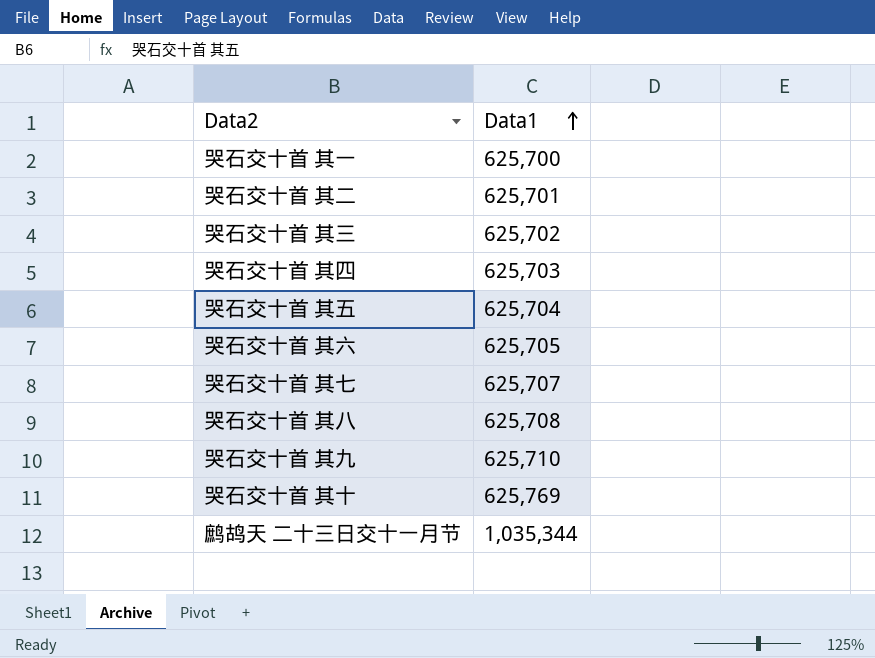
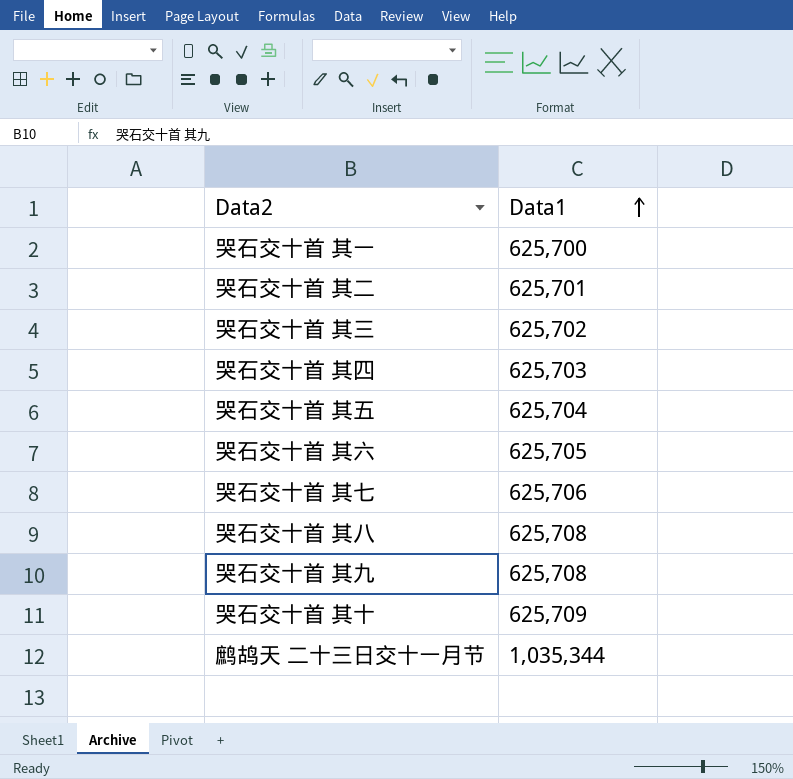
哭石交十首 其七 | Data1: 625,707 -> 625,706
哭石交十首 其九 | Data1: 625,710 -> 625,708
哭石交十首 其十 | Data1: 625,769 -> 625,709

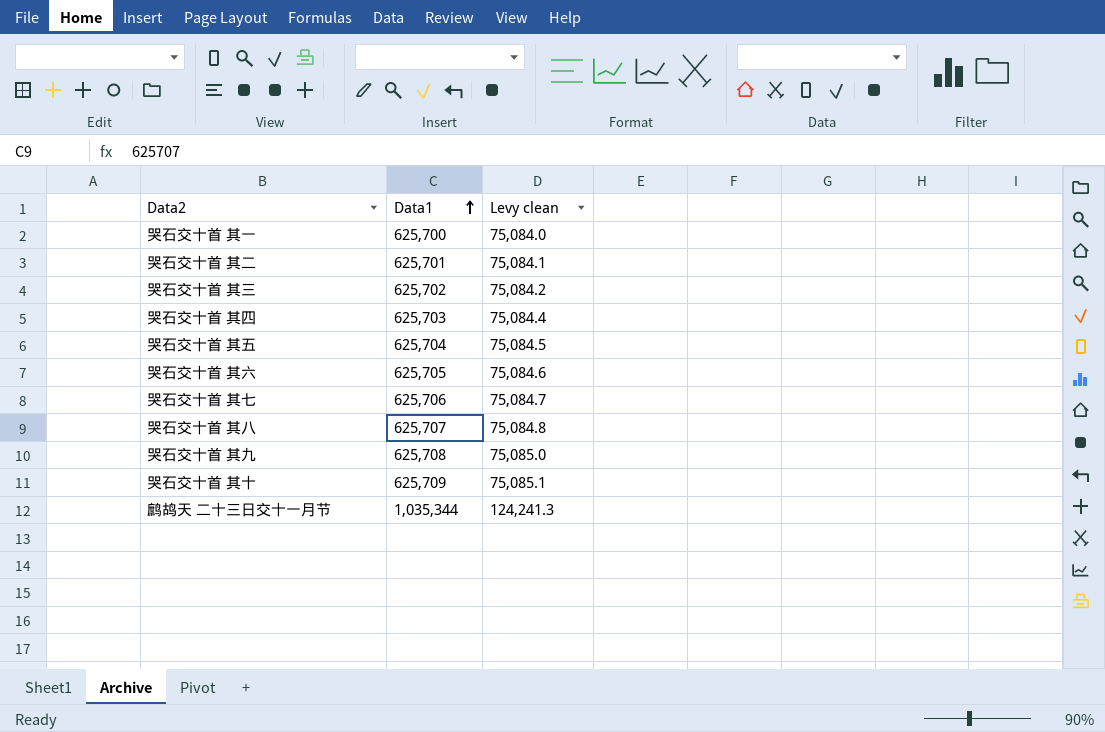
column Levy clean | formula: none -> [Data1] * 0.12
哭石交十首 其八 | Data1: 625,708 -> 625,707

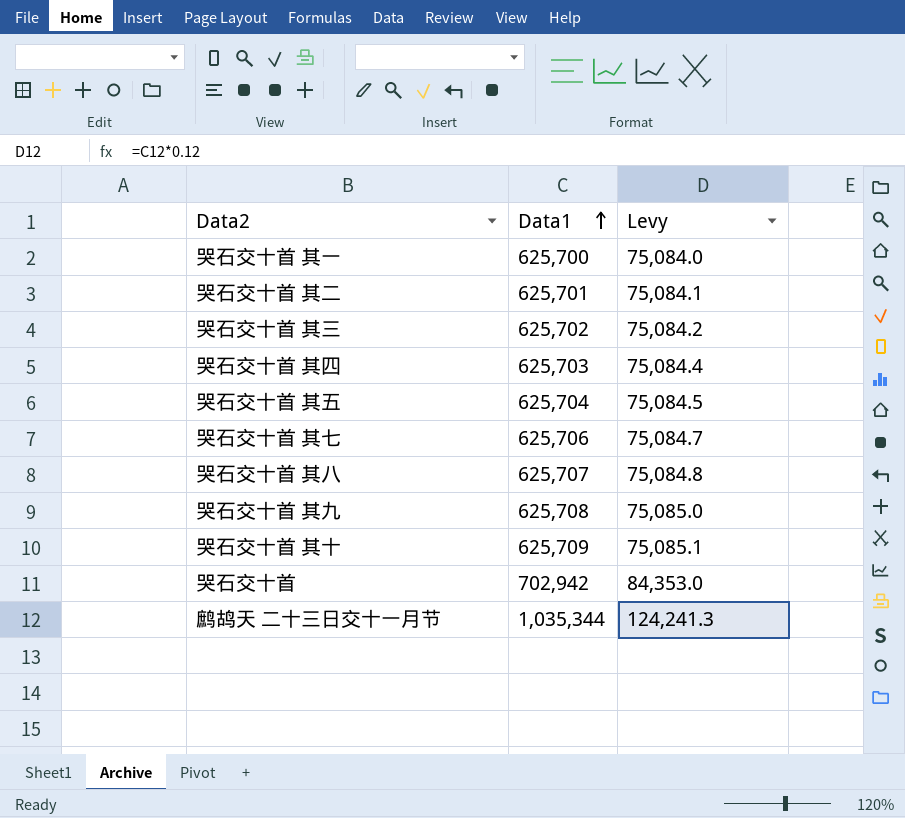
column name: Levy clean -> Levy
row 哭石交十首 其六: 625,705 | 75,084.6 -> none
row 哭石交十首: none -> 702,942 | 84,353.0

